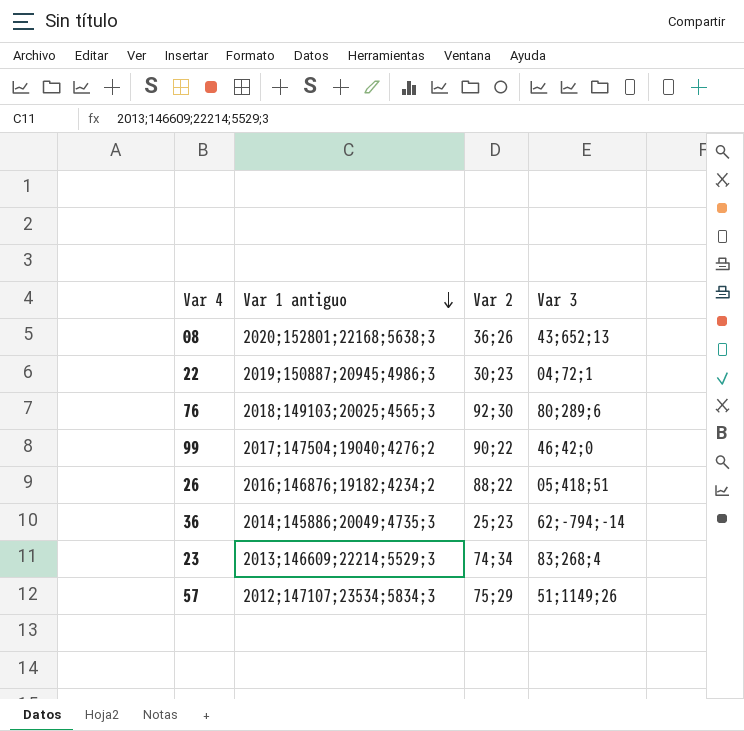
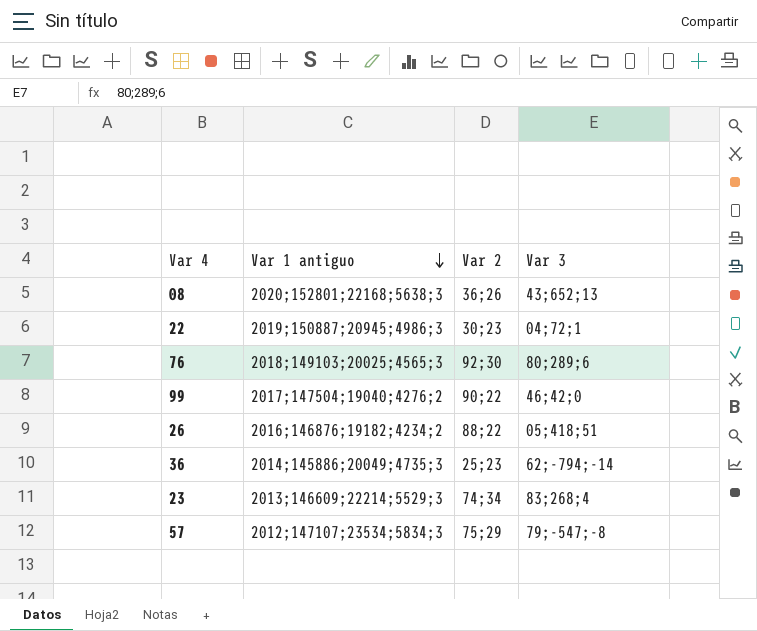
57 | Var 3: 51;1149;26 -> 79;-547;-8

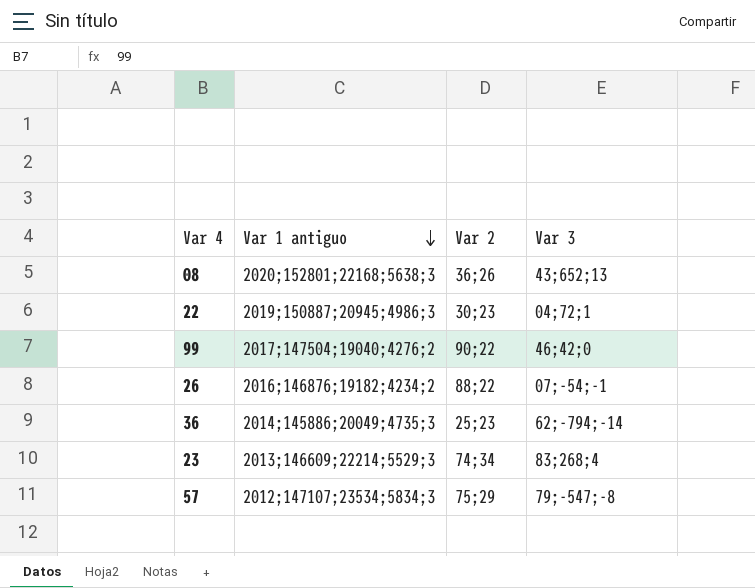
row 76: 2018;149103;20025;4565;3 | 92;30 | 80;289;6 -> none
26 | Var 3: 05;418;51 -> 07;-54;-1

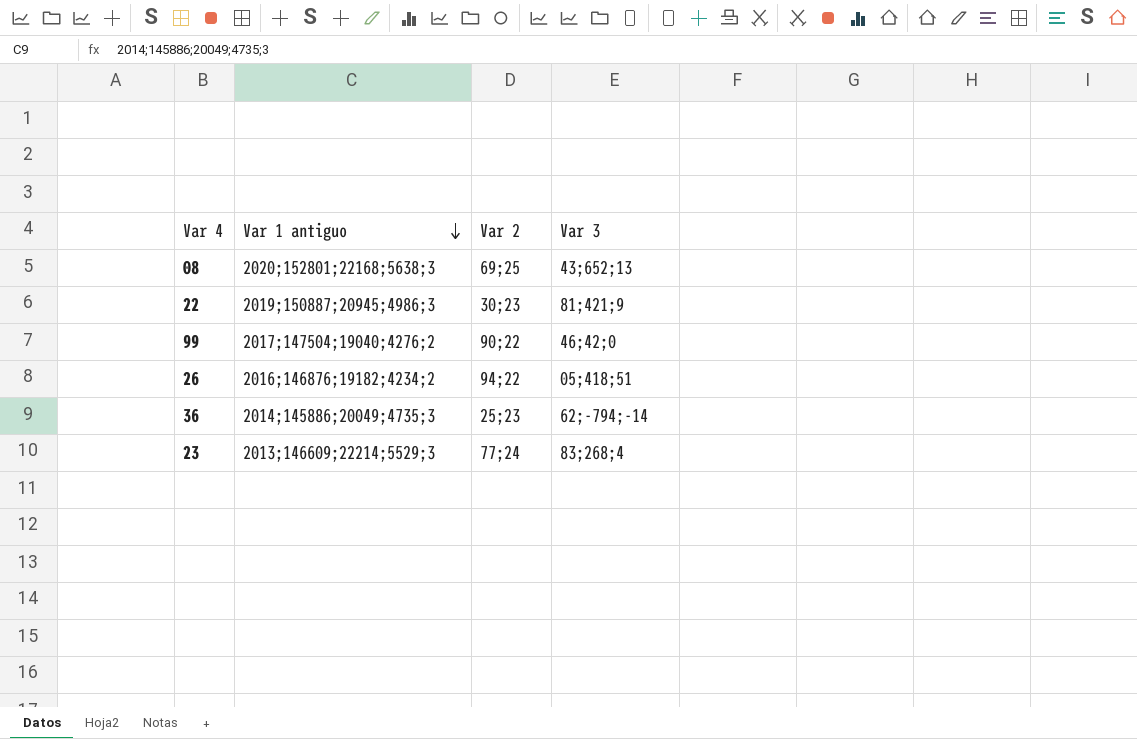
row 57: 2012;147107;23534;5834;3 | 75;29 | 79;-547;-8 -> none
08 | Var 2: 36;26 -> 69;25
22 | Var 3: 04;72;1 -> 81;421;9
26 | Var 2: 88;22 -> 94;22
26 | Var 3: 07;-54;-1 -> 05;418;51
23 | Var 2: 74;34 -> 77;24

